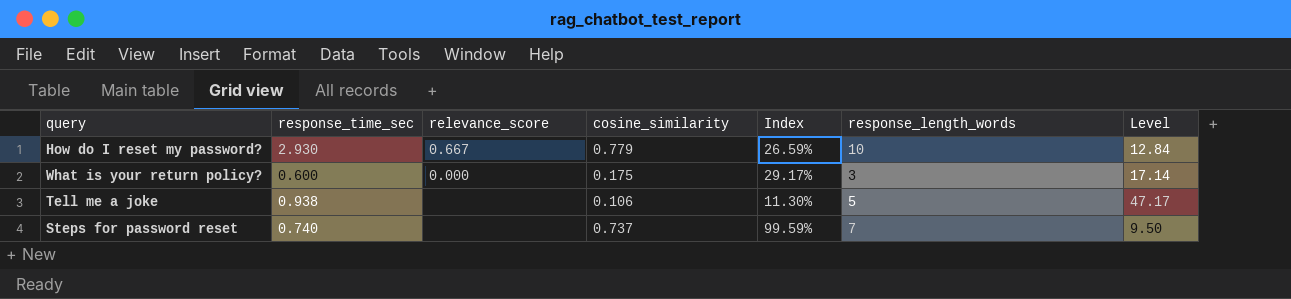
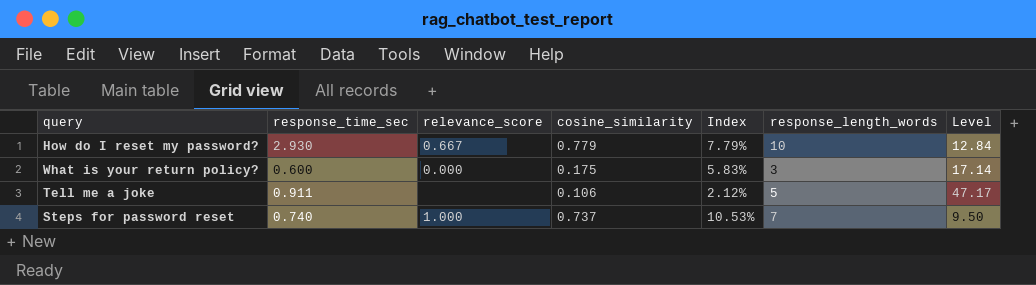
column Index | formula: [cosine_similarity] / [response_time_sec] -> [cosine_similarity] / [response_length_words]
Tell me a joke | response_time_sec: 0.938 -> 0.911
Steps for password reset | relevance_score: none -> 1.000

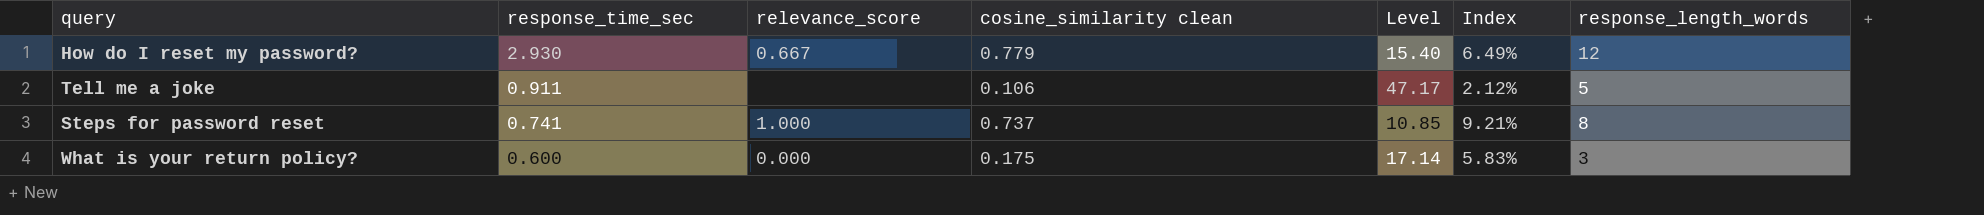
row order: none -> response_time_sec descending
column name: cosine_similarity -> cosine_similarity clean
column Level | position: 7 -> 5
How do I reset my password? | Level: 12.84 -> 15.40
How do I reset my password? | Index: 7.79% -> 6.49%
How do I reset my password? | response_length_words: 10 -> 12
Steps for password reset | response_time_sec: 0.740 -> 0.741
Steps for password reset | Level: 9.50 -> 10.85
Steps for password reset | Index: 10.53% -> 9.21%
Steps for password reset | response_length_words: 7 -> 8

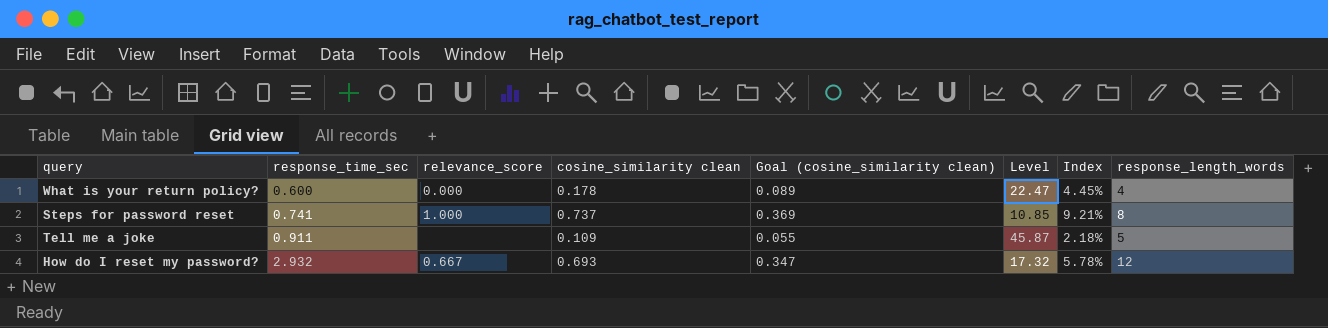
row order: response_time_sec descending -> response_time_sec ascending
column Goal (cosine_similarity clean) | formula: none -> [cosine_similarity clean] * 0.5
What is your return policy? | cosine_similarity clean: 0.175 -> 0.178
What is your return policy? | Level: 17.14 -> 22.47
What is your return policy? | Index: 5.83% -> 4.45%
What is your return policy? | response_length_words: 3 -> 4
Tell me a joke | cosine_similarity clean: 0.106 -> 0.109
Tell me a joke | Level: 47.17 -> 45.87
Tell me a joke | Index: 2.12% -> 2.18%
How do I reset my password? | response_time_sec: 2.930 -> 2.932
How do I reset my password? | cosine_similarity clean: 0.779 -> 0.693
How do I reset my password? | Level: 15.40 -> 17.32
How do I reset my password? | Index: 6.49% -> 5.78%

